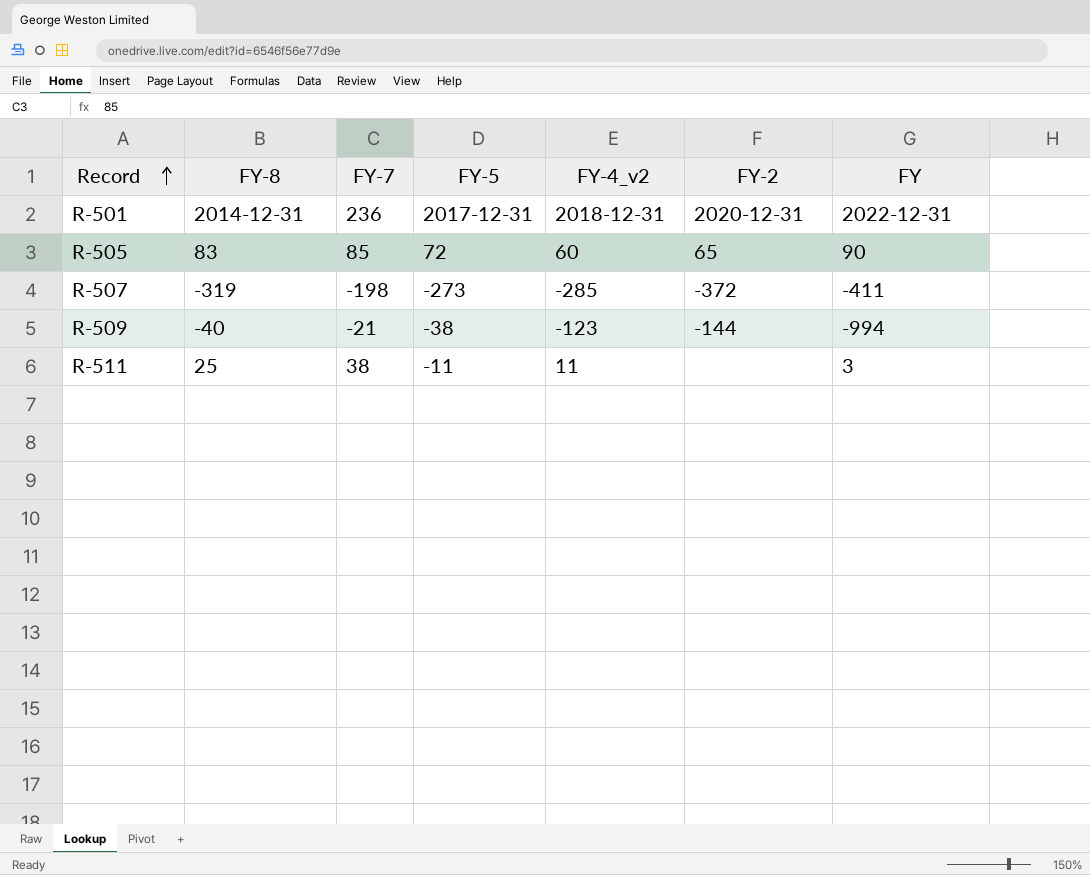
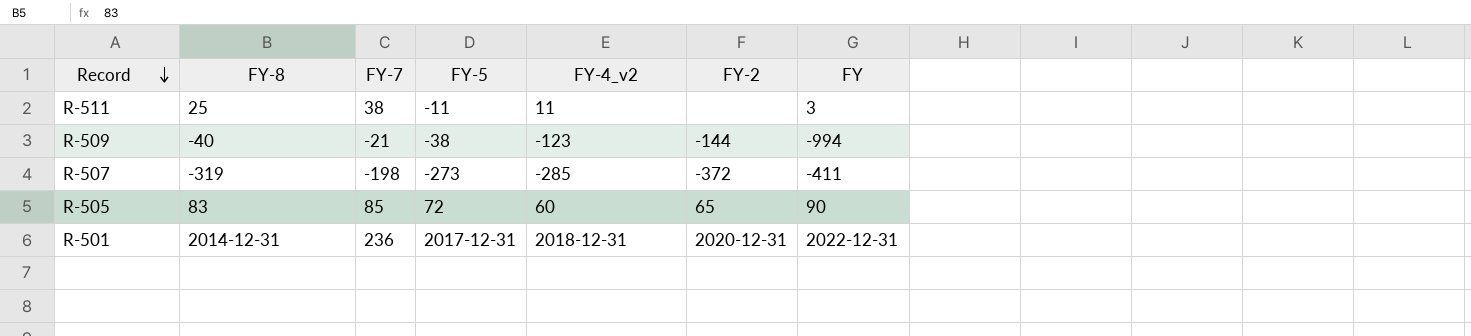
row order: Record ascending -> Record descending

